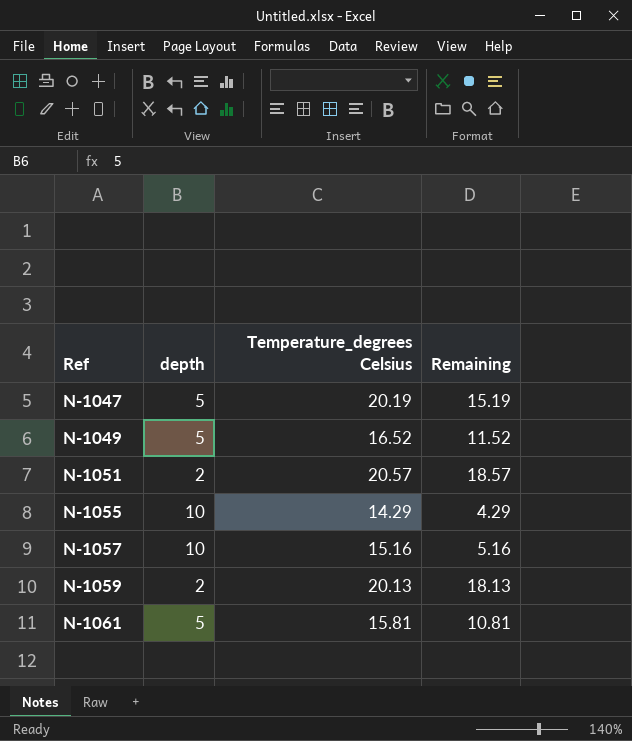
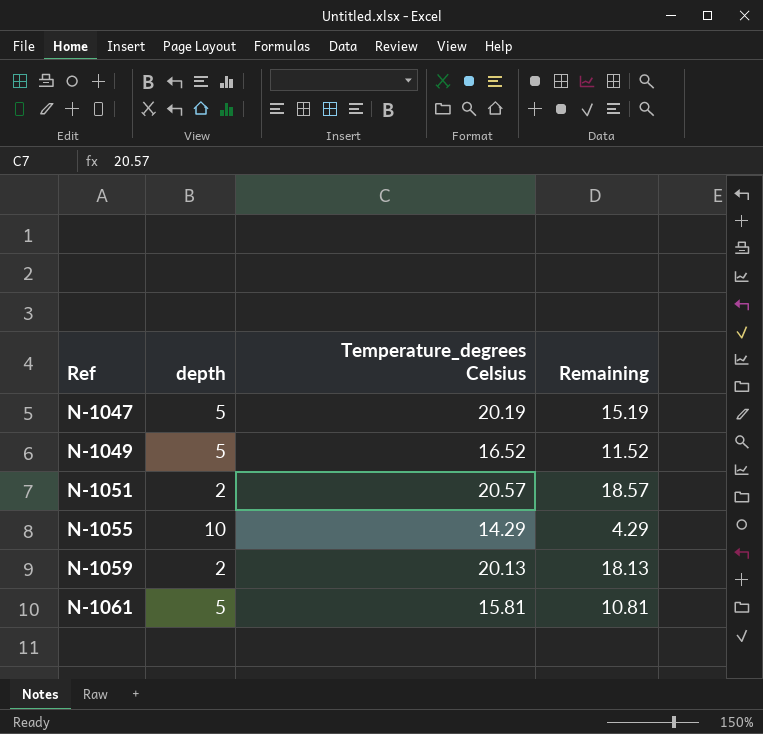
row N-1057: 10 | 15.16 | 5.16 -> none

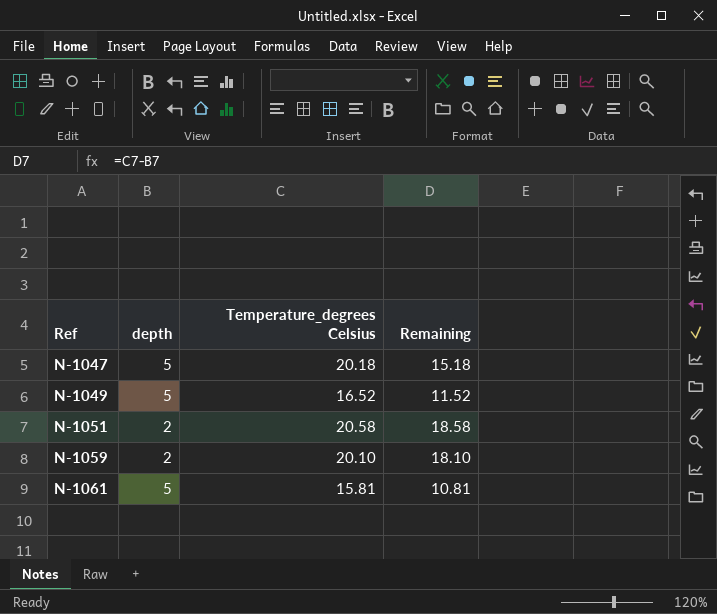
row N-1055: 10 | 14.29 | 4.29 -> none
N-1047 | Temperature_degrees Celsius: 20.19 -> 20.18
N-1047 | Remaining: 15.19 -> 15.18
N-1051 | Temperature_degrees Celsius: 20.57 -> 20.58
N-1051 | Remaining: 18.57 -> 18.58
N-1059 | Temperature_degrees Celsius: 20.13 -> 20.10
N-1059 | Remaining: 18.13 -> 18.10

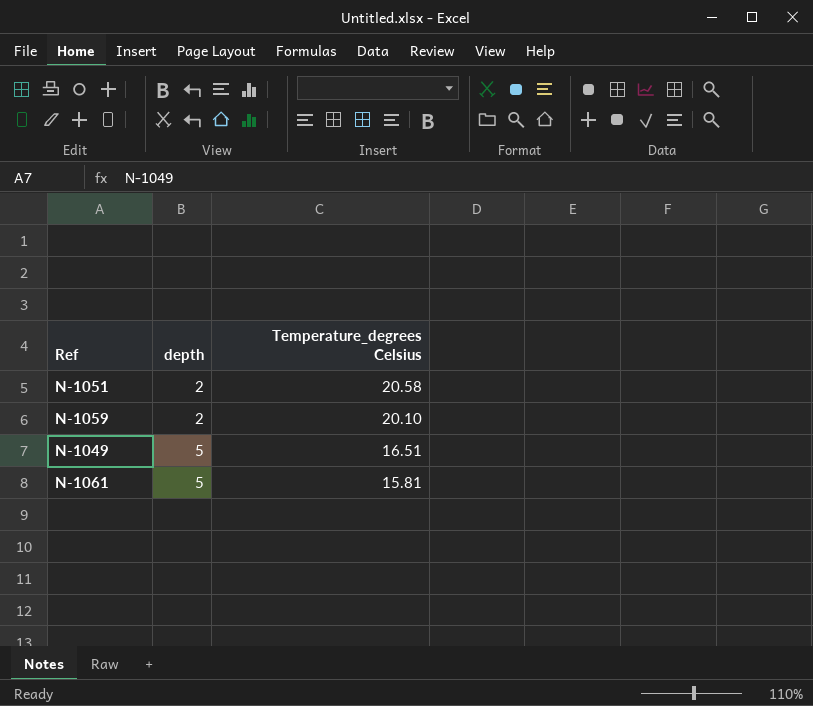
row order: Ref ascending -> depth ascending
column Remaining | formula: [Temperature_degrees Celsius] - [depth] -> none
row N-1047: 5 | 20.18 | 15.18 -> none
N-1049 | Temperature_degrees Celsius: 16.52 -> 16.51

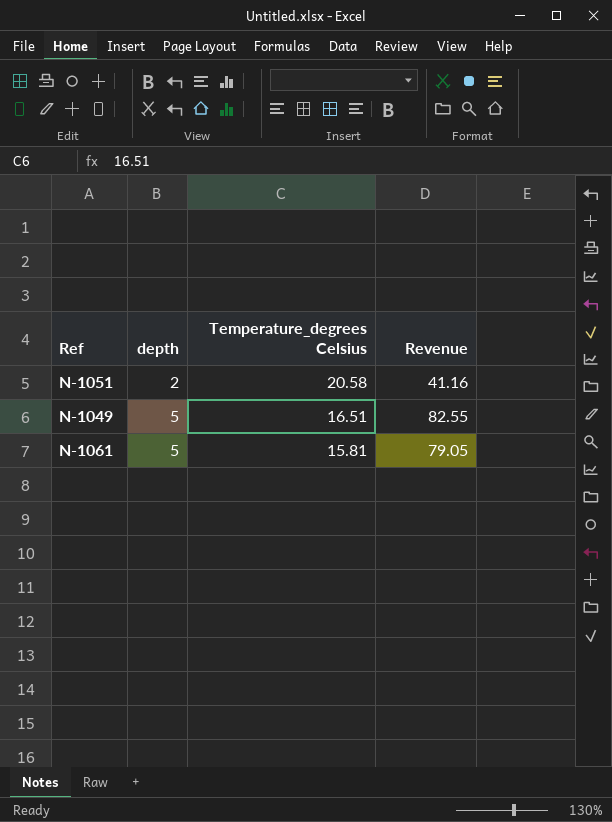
column Revenue | formula: none -> [depth] * [Temperature_degrees Celsius]
row N-1059: 2 | 20.10 -> none

